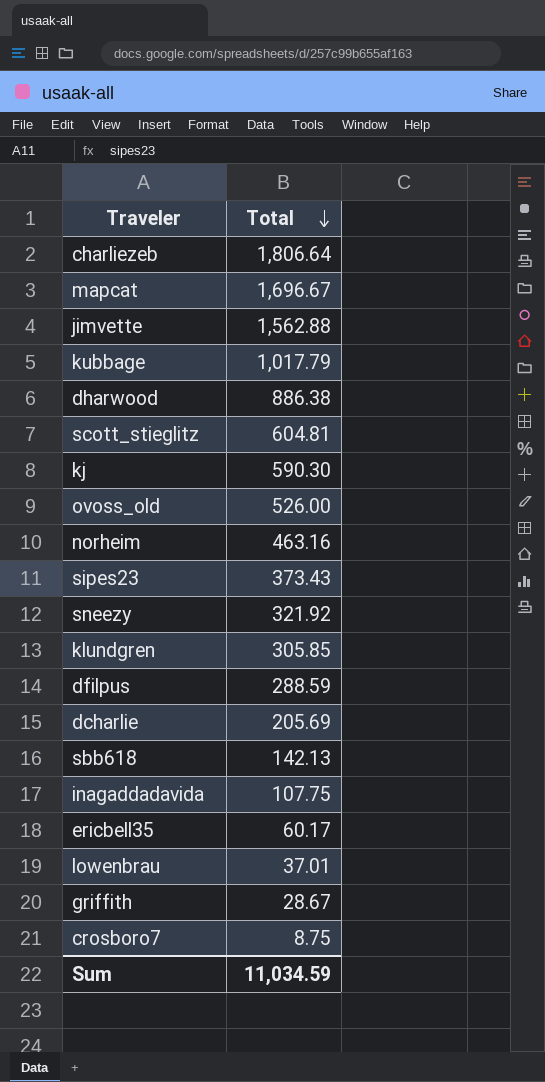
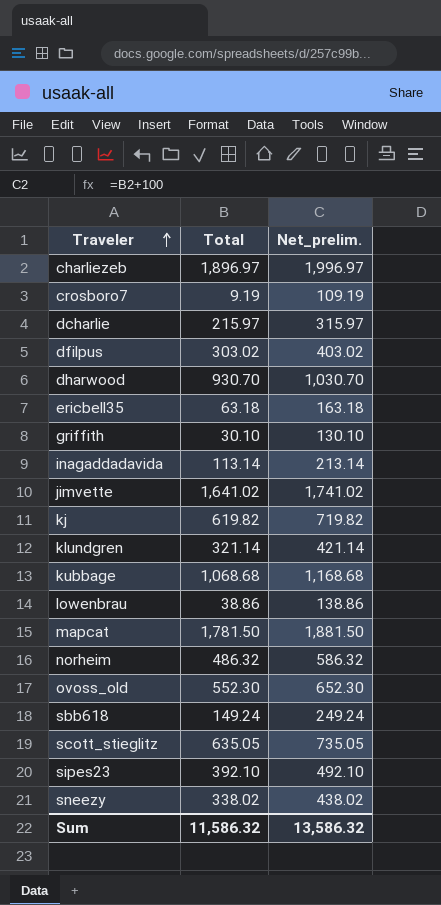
row order: Total descending -> Traveler ascending
column Net_prelim. | formula: none -> [Total] + 100
charliezeb | Total: 1,806.64 -> 1,896.97
crosboro7 | Total: 8.75 -> 9.19
dcharlie | Total: 205.69 -> 215.97
dfilpus | Total: 288.59 -> 303.02
dharwood | Total: 886.38 -> 930.70
ericbell35 | Total: 60.17 -> 63.18
griffith | Total: 28.67 -> 30.10
inagaddadavida | Total: 107.75 -> 113.14
jimvette | Total: 1,562.88 -> 1,641.02
kj | Total: 590.30 -> 619.82
klundgren | Total: 305.85 -> 321.14
kubbage | Total: 1,017.79 -> 1,068.68
lowenbrau | Total: 37.01 -> 38.86
mapcat | Total: 1,696.67 -> 1,781.50
norheim | Total: 463.16 -> 486.32
ovoss_old | Total: 526.00 -> 552.30
sbb618 | Total: 142.13 -> 149.24
scott_stieglitz | Total: 604.81 -> 635.05
sipes23 | Total: 373.43 -> 392.10
sneezy | Total: 321.92 -> 338.02
Sum | Total: 11,034.59 -> 11,586.32

